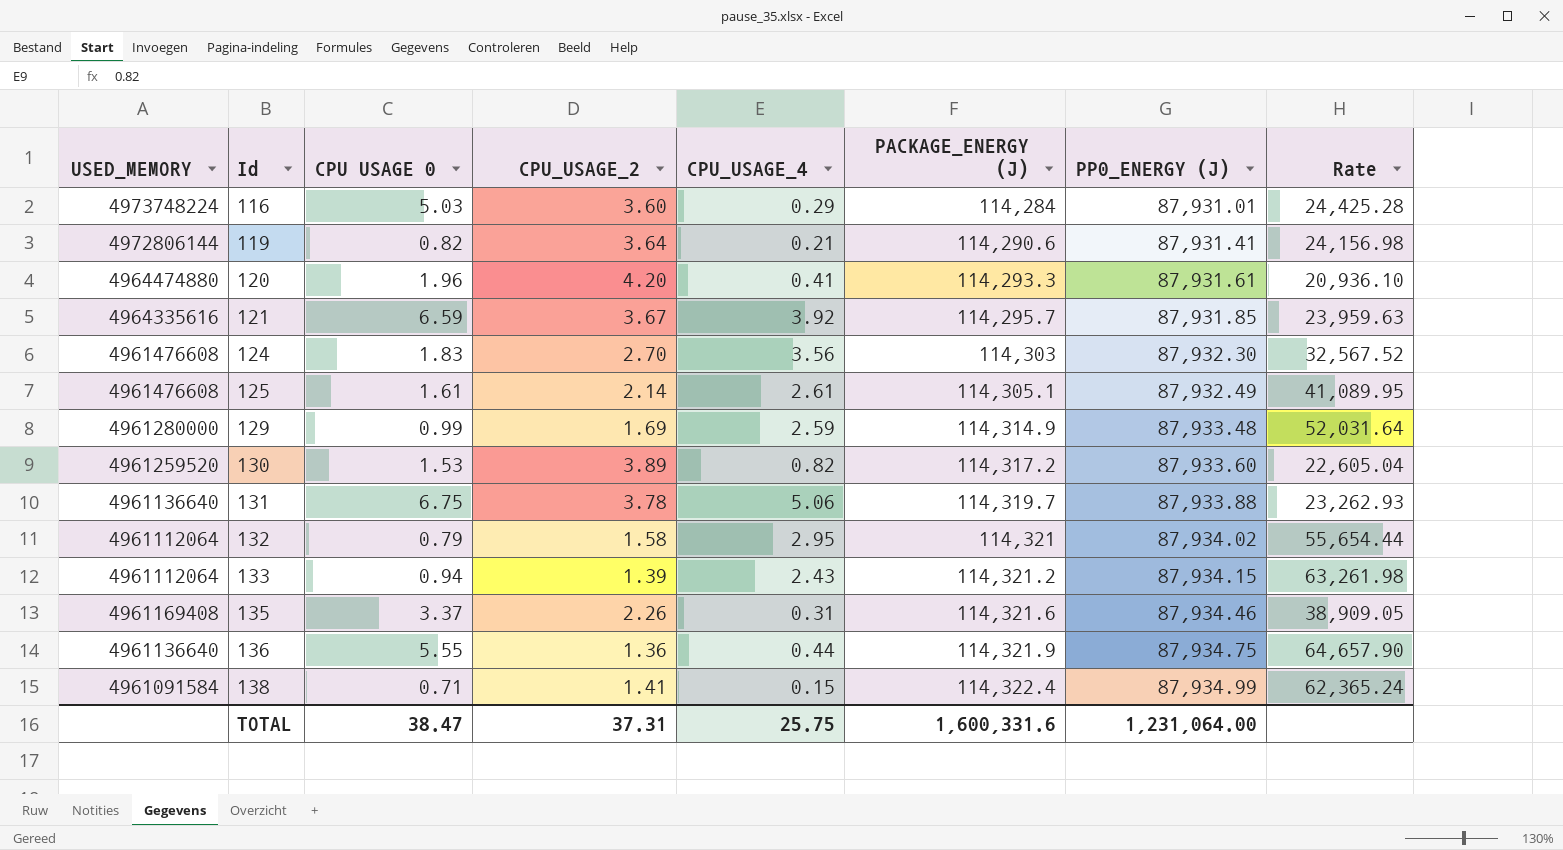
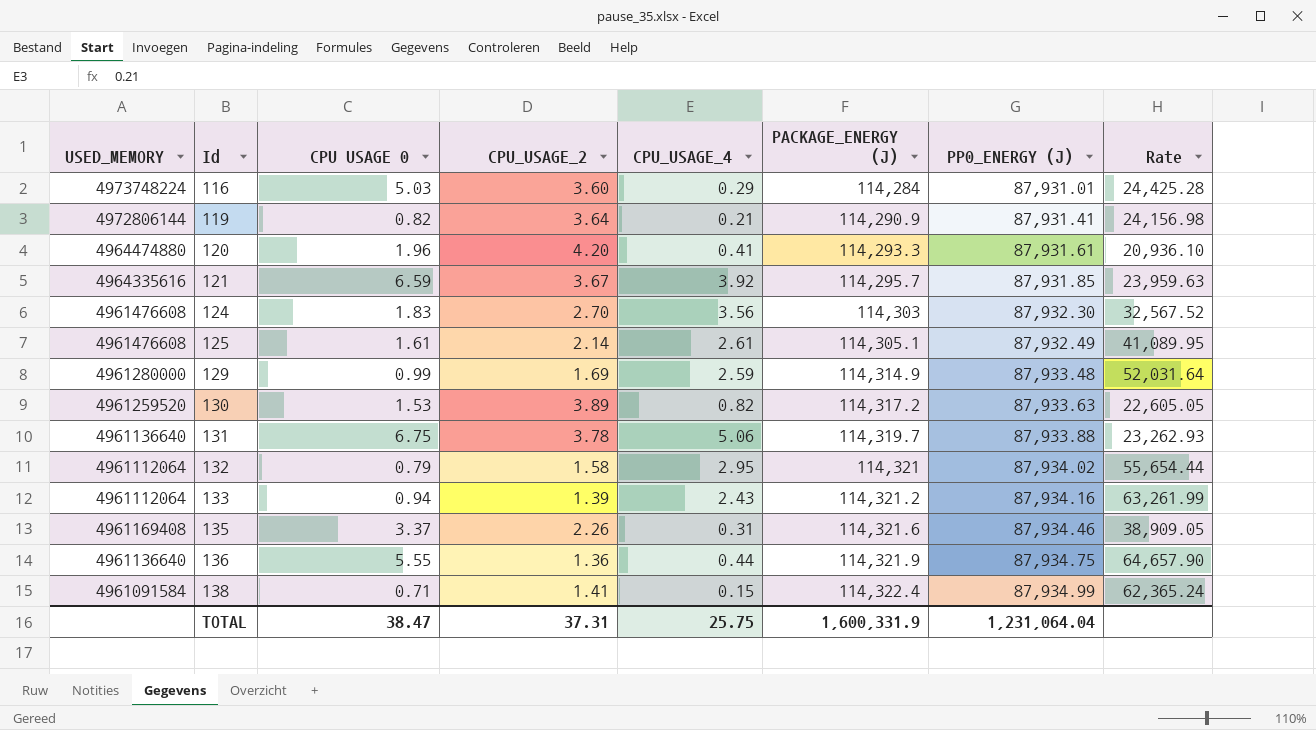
119 | PACKAGE_ENERGY (J): 114,290.6 -> 114,290.9
130 | PP0_ENERGY (J): 87,933.60 -> 87,933.63
130 | Rate: 22,605.04 -> 22,605.05
133 | PP0_ENERGY (J): 87,934.15 -> 87,934.16
133 | Rate: 63,261.98 -> 63,261.99
TOTAL | PACKAGE_ENERGY (J): 1,600,331.6 -> 1,600,331.9
TOTAL | PP0_ENERGY (J): 1,231,064.00 -> 1,231,064.04

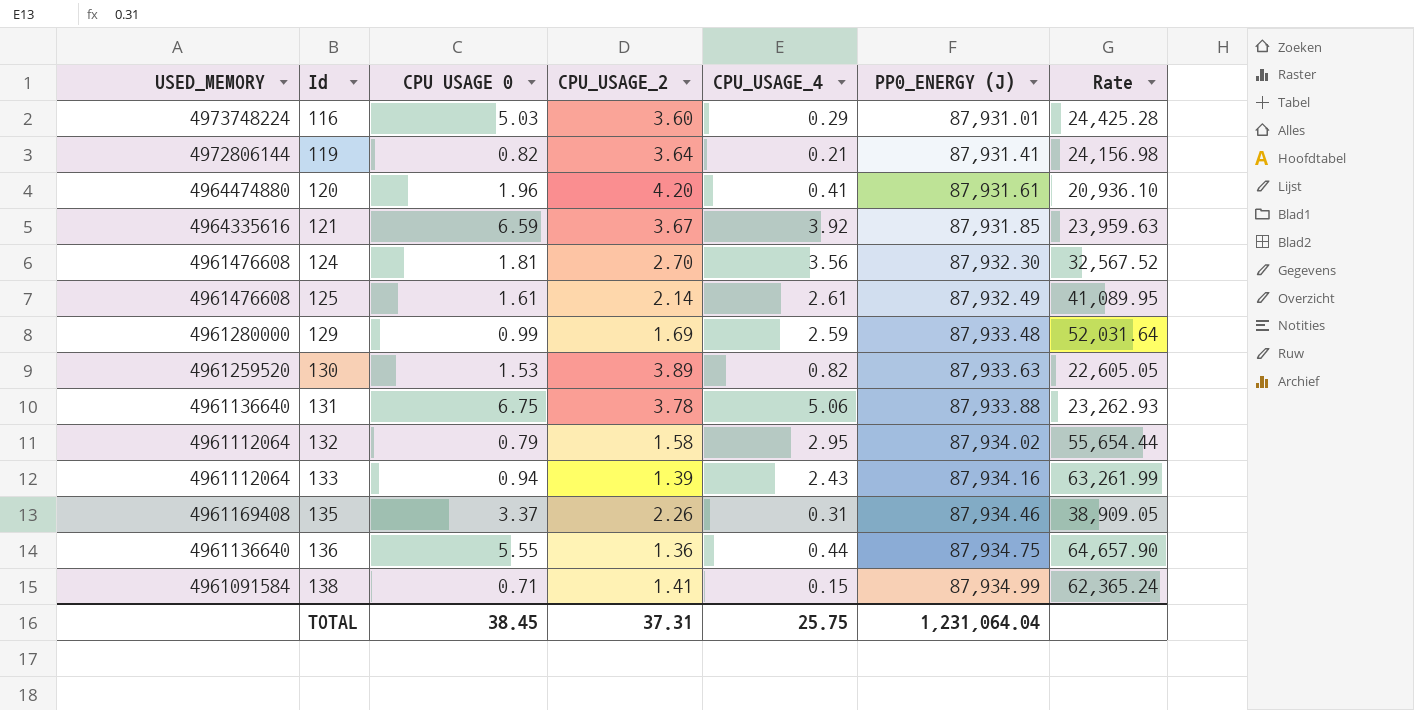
column PACKAGE_ENERGY (J) | position: 6 -> none
124 | CPU USAGE 0: 1.83 -> 1.81
TOTAL | CPU USAGE 0: 38.47 -> 38.45

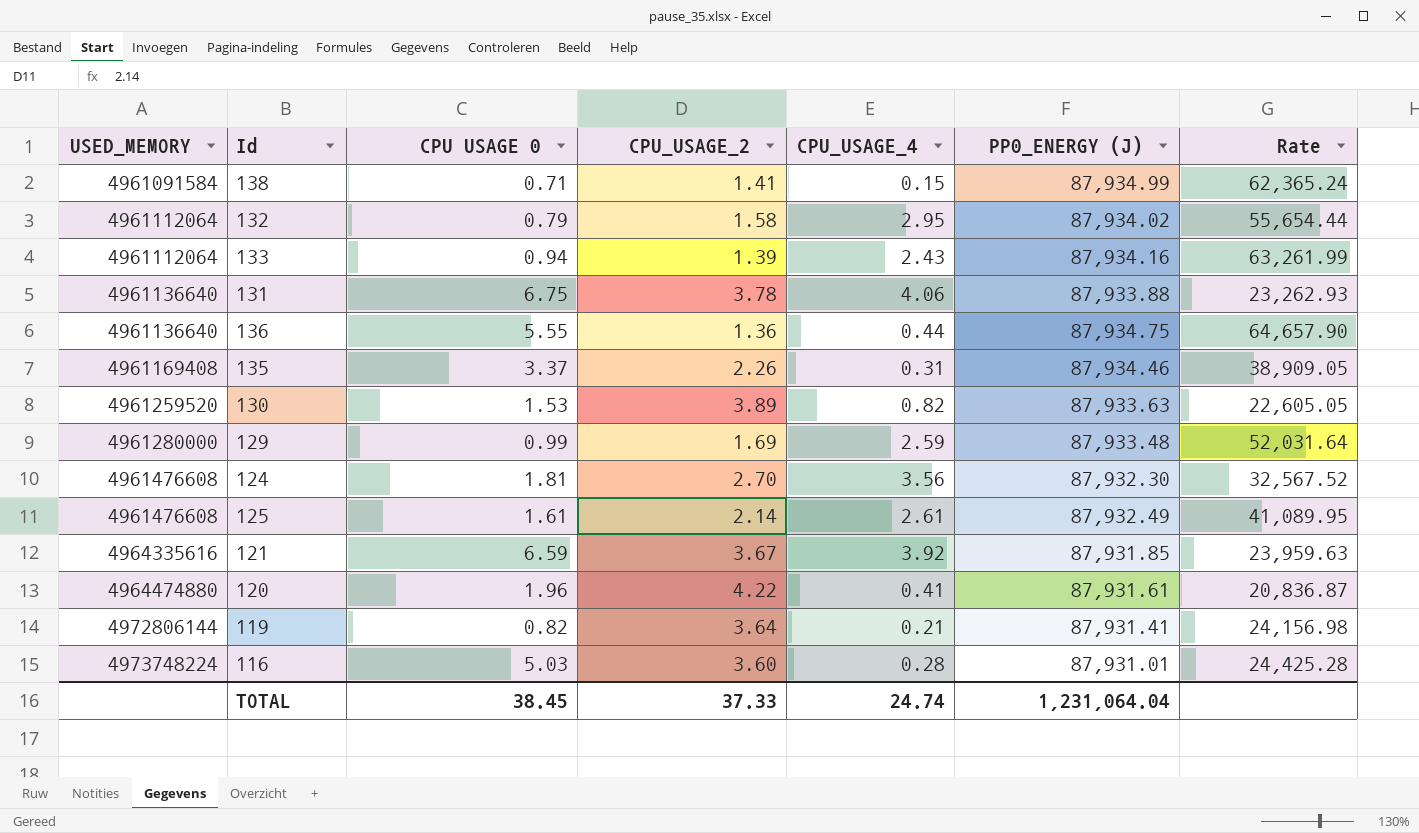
row order: Id ascending -> USED_MEMORY ascending
131 | CPU_USAGE_4: 5.06 -> 4.06
120 | CPU_USAGE_2: 4.20 -> 4.22
120 | Rate: 20,936.10 -> 20,836.87
116 | CPU_USAGE_4: 0.29 -> 0.28
TOTAL | CPU_USAGE_2: 37.31 -> 37.33
TOTAL | CPU_USAGE_4: 25.75 -> 24.74

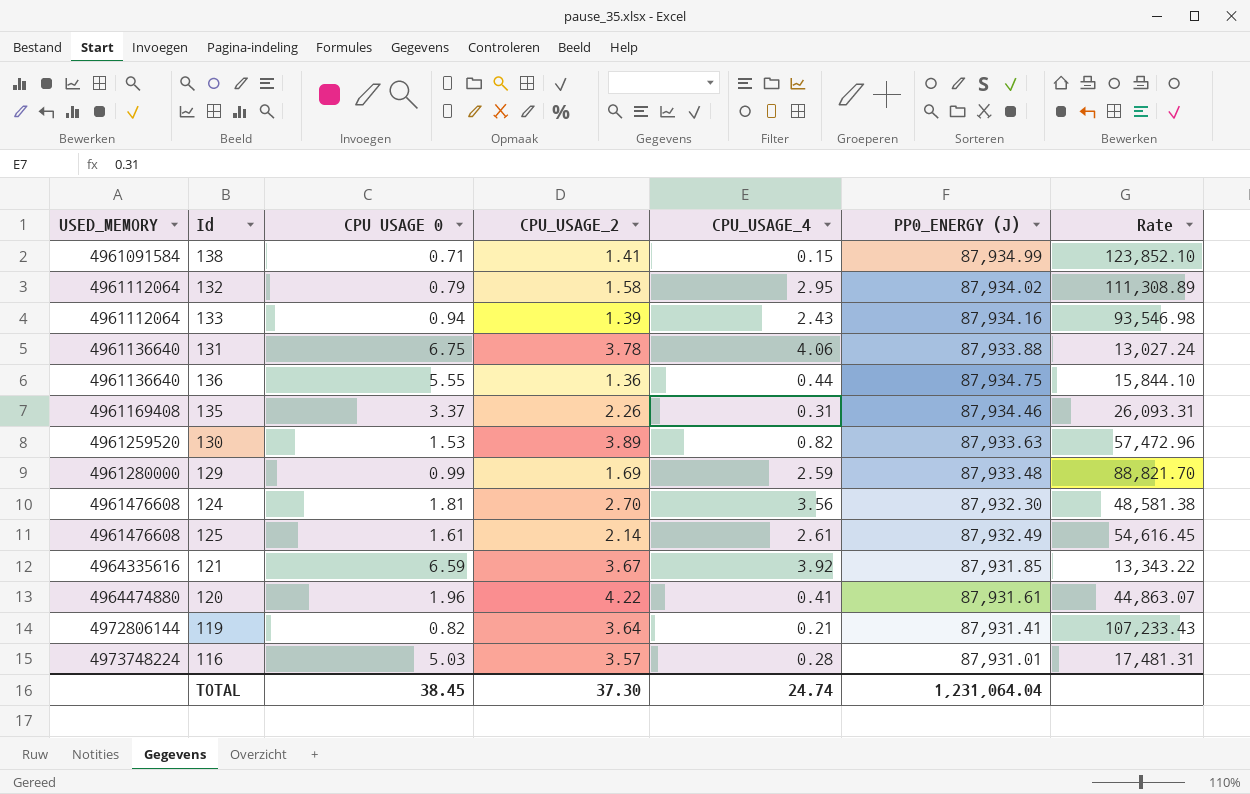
column Rate | formula: [PP0_ENERGY (J)] / [CPU_USAGE_2] -> [PP0_ENERGY (J)] / [CPU USAGE 0]
116 | CPU_USAGE_2: 3.60 -> 3.57
TOTAL | CPU_USAGE_2: 37.33 -> 37.30

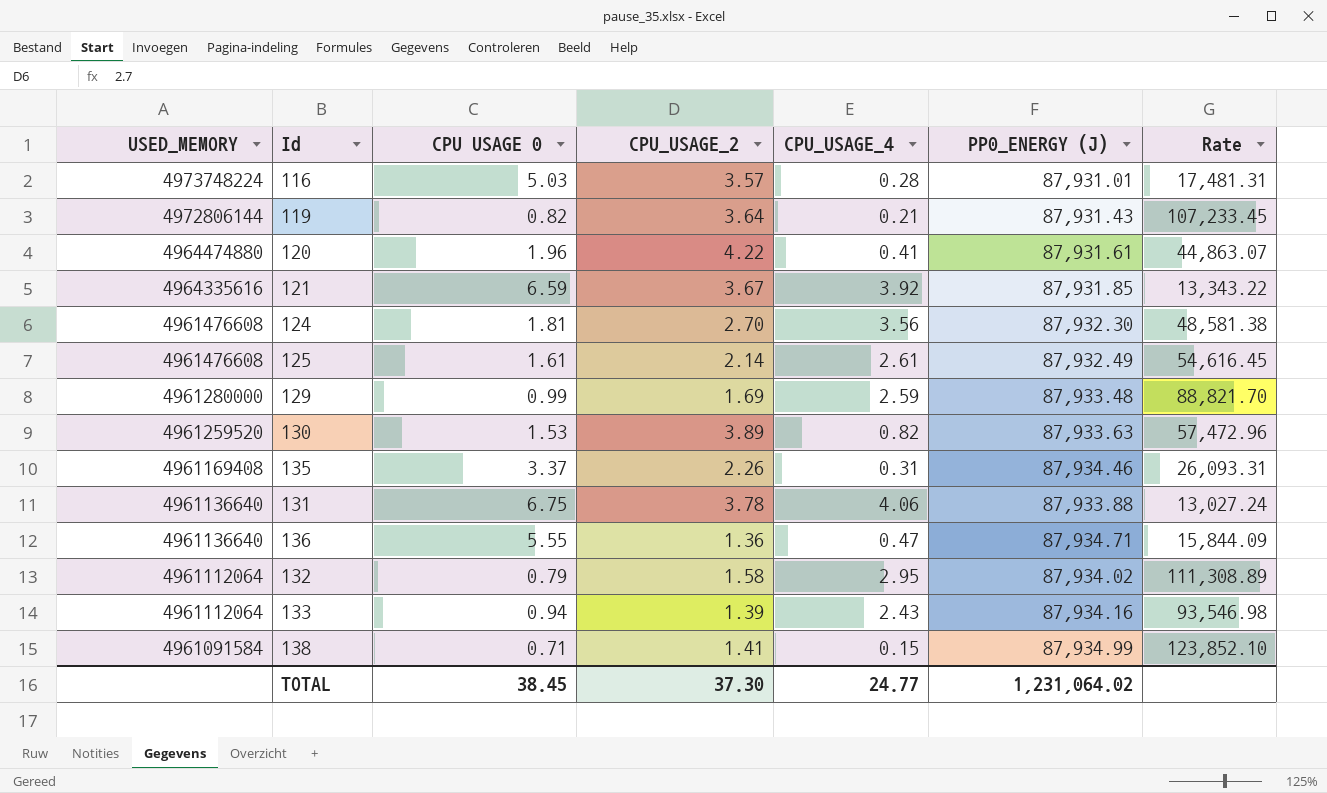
row order: USED_MEMORY ascending -> USED_MEMORY descending
119 | PP0_ENERGY (J): 87,931.41 -> 87,931.43
119 | Rate: 107,233.43 -> 107,233.45
136 | CPU_USAGE_4: 0.44 -> 0.47
136 | PP0_ENERGY (J): 87,934.75 -> 87,934.71
136 | Rate: 15,844.10 -> 15,844.09
TOTAL | CPU_USAGE_4: 24.74 -> 24.77
TOTAL | PP0_ENERGY (J): 1,231,064.04 -> 1,231,064.02

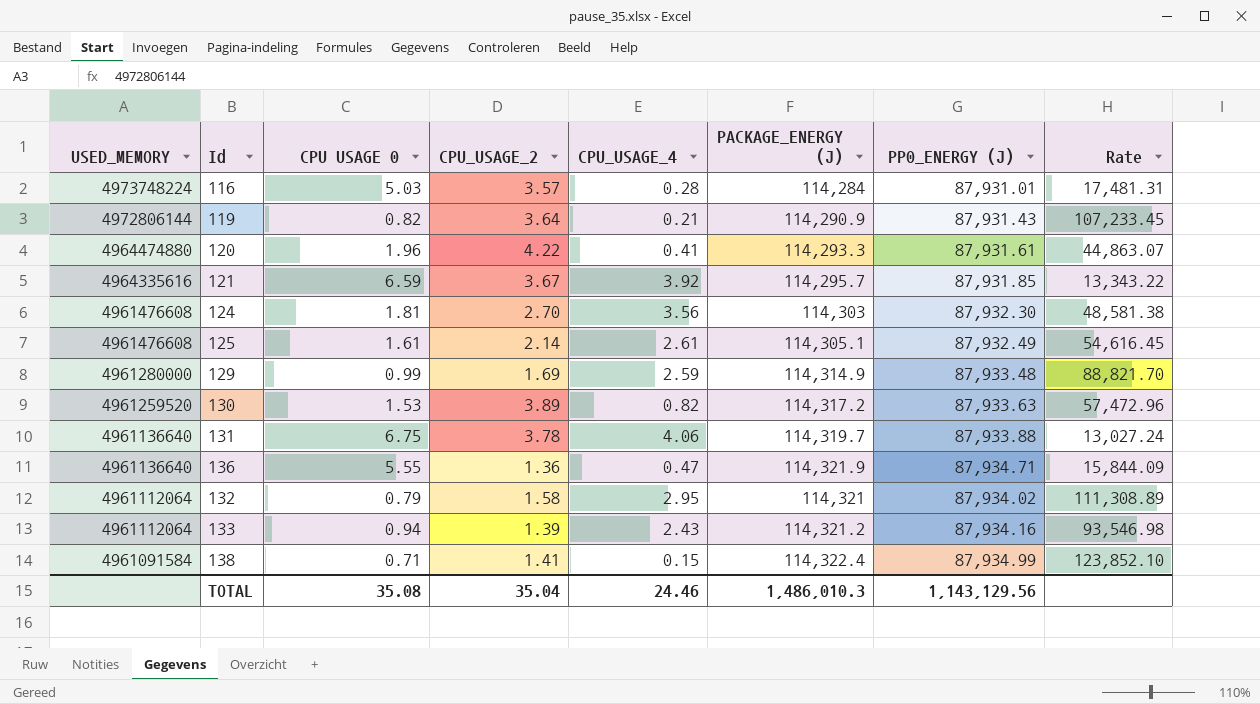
column PACKAGE_ENERGY (J) | position: none -> 6
row 135: 4961169408 | 3.37 | 2.26 | 0.31 | 87,934.46 | 26,093.31 -> none
TOTAL | CPU USAGE 0: 38.45 -> 35.08
TOTAL | CPU_USAGE_2: 37.30 -> 35.04
TOTAL | CPU_USAGE_4: 24.77 -> 24.46
TOTAL | PP0_ENERGY (J): 1,231,064.02 -> 1,143,129.56

